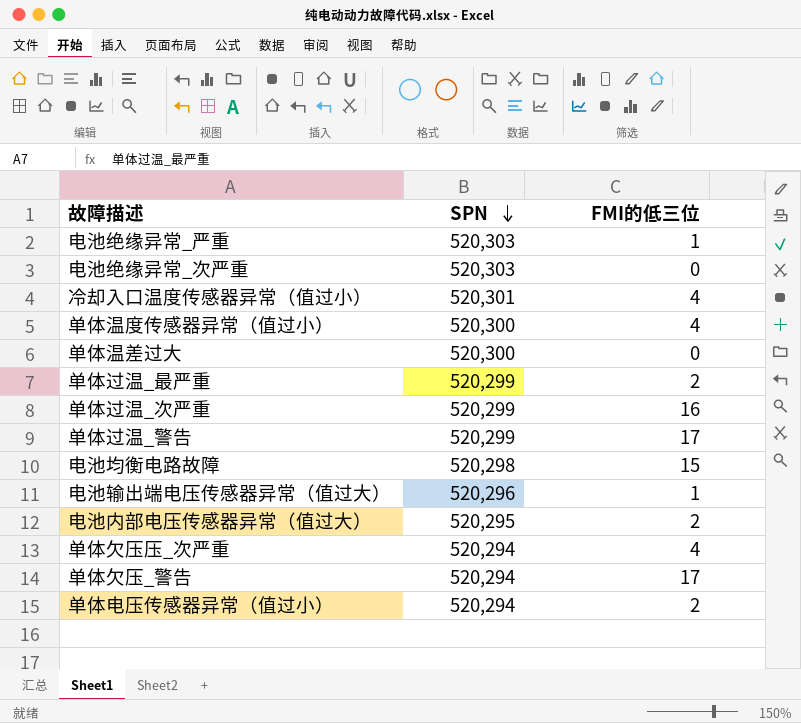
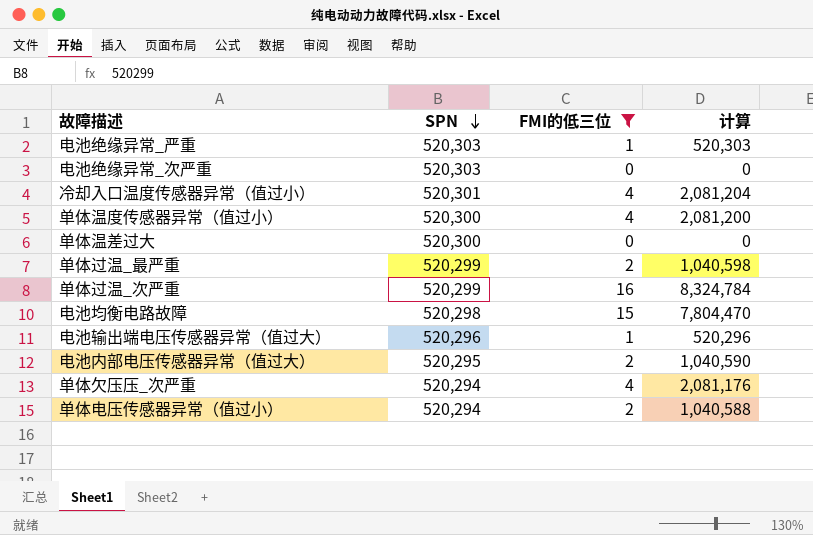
filter: none -> FMI的低三位 != 17
column 计算 | formula: none -> [SPN] * [FMI的低三位]

